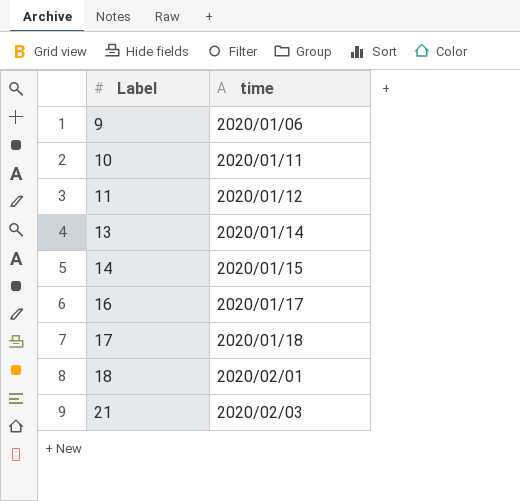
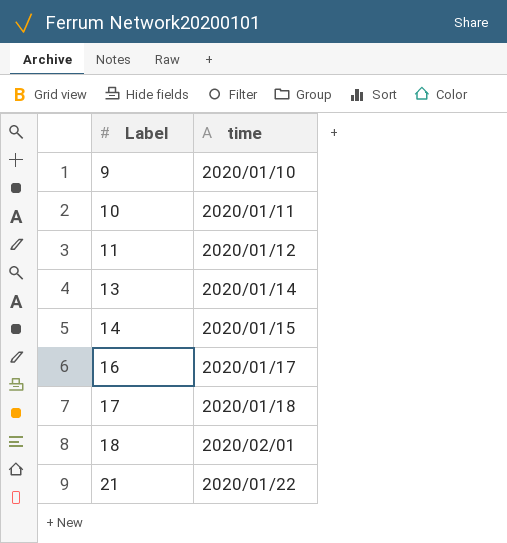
9 | time: 2020/01/06 -> 2020/01/10
21 | time: 2020/02/03 -> 2020/01/22

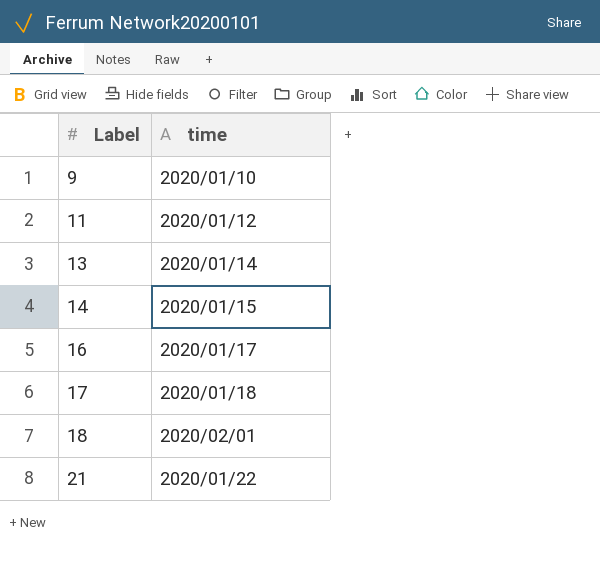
row 10: 2020/01/11 -> none

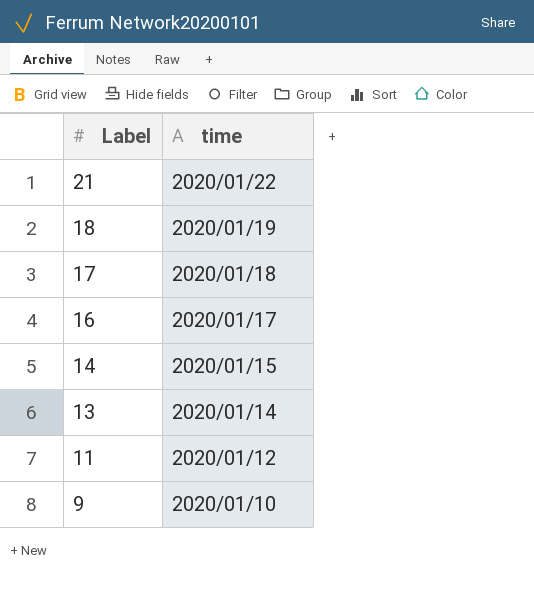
row order: Label ascending -> Label descending
18 | time: 2020/02/01 -> 2020/01/19

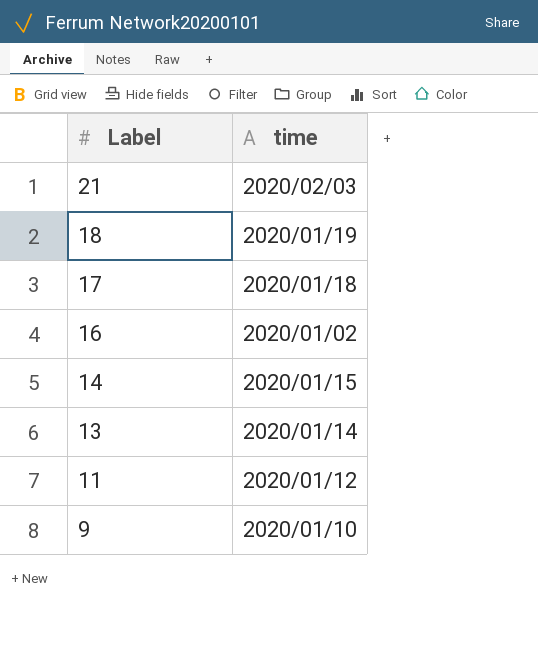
21 | time: 2020/01/22 -> 2020/02/03
16 | time: 2020/01/17 -> 2020/01/02

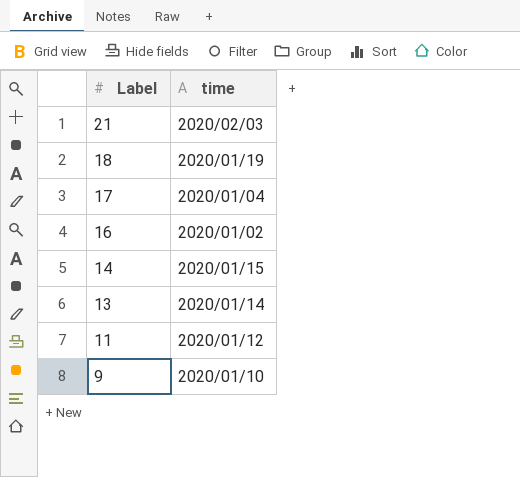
17 | time: 2020/01/18 -> 2020/01/04

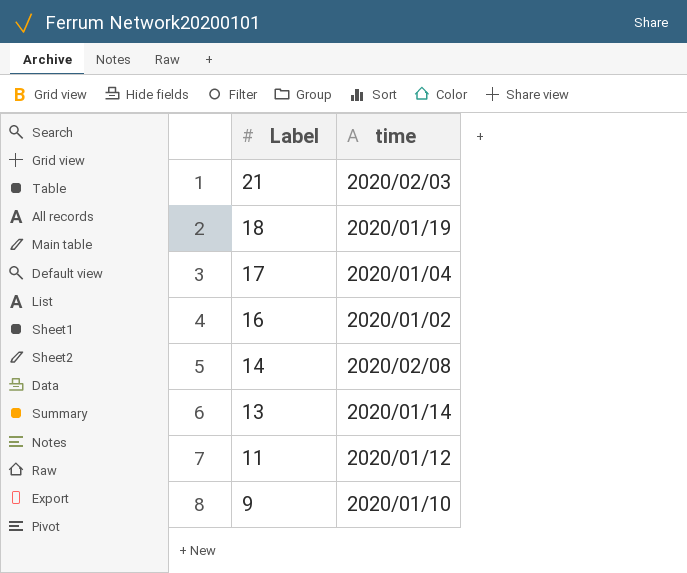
14 | time: 2020/01/15 -> 2020/02/08

